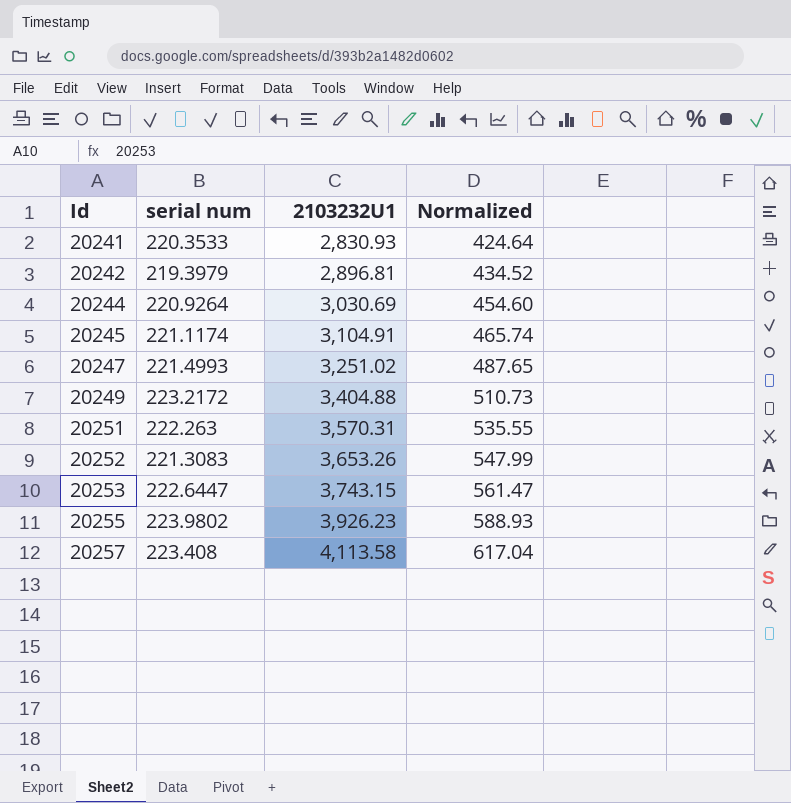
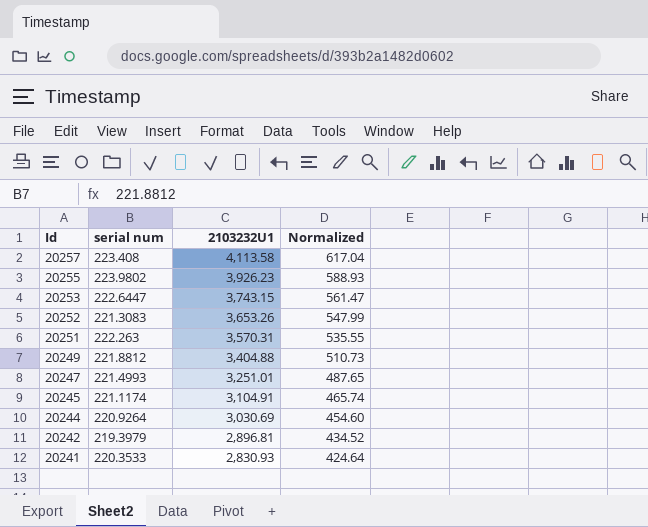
row order: Id ascending -> Id descending
20249 | serial num: 223.2172 -> 221.8812
20247 | 2103232U1: 3,251.02 -> 3,251.01

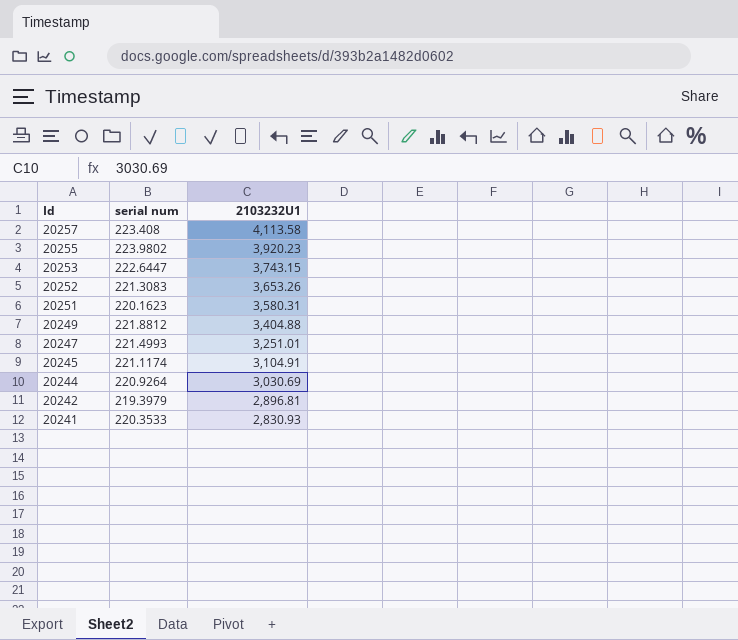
column Normalized | formula: [2103232U1] * 0.15 -> none
20255 | 2103232U1: 3,926.23 -> 3,920.23
20251 | serial num: 222.263 -> 220.1623
20251 | 2103232U1: 3,570.31 -> 3,580.31

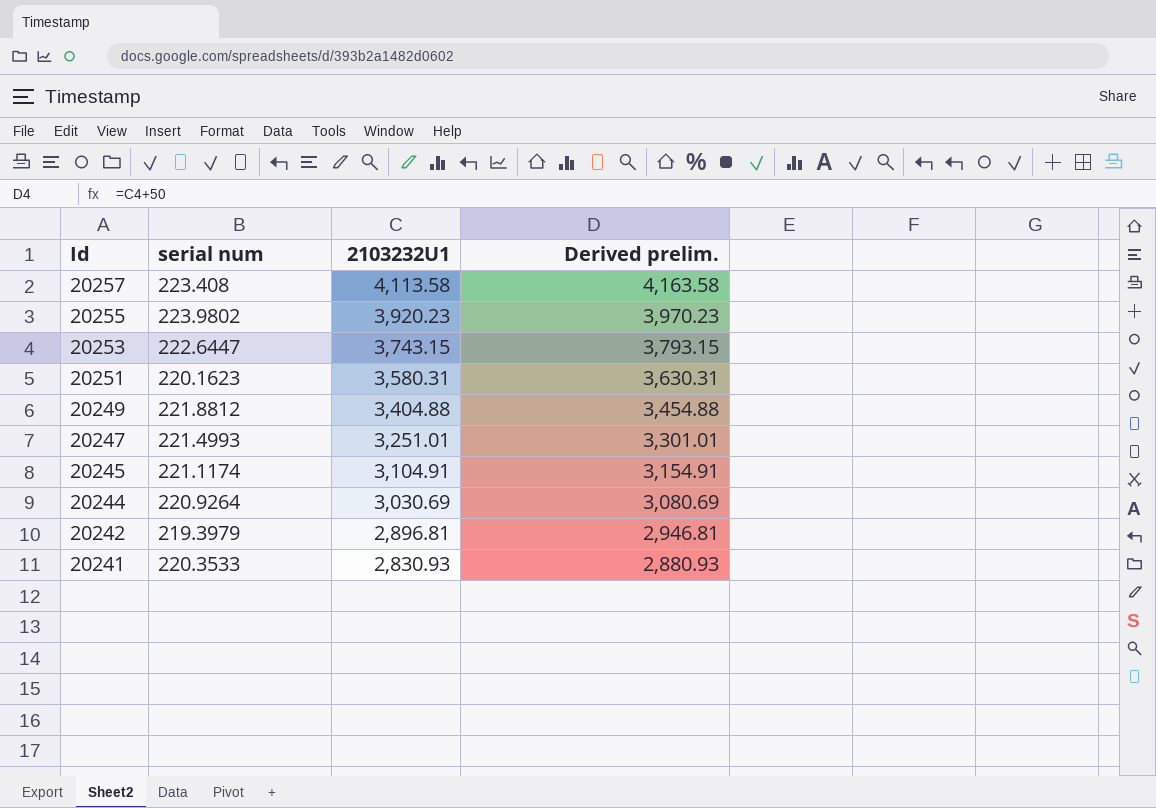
column Derived prelim. | formula: none -> [2103232U1] + 50
row 20252: 221.3083 | 3,653.26 -> none

